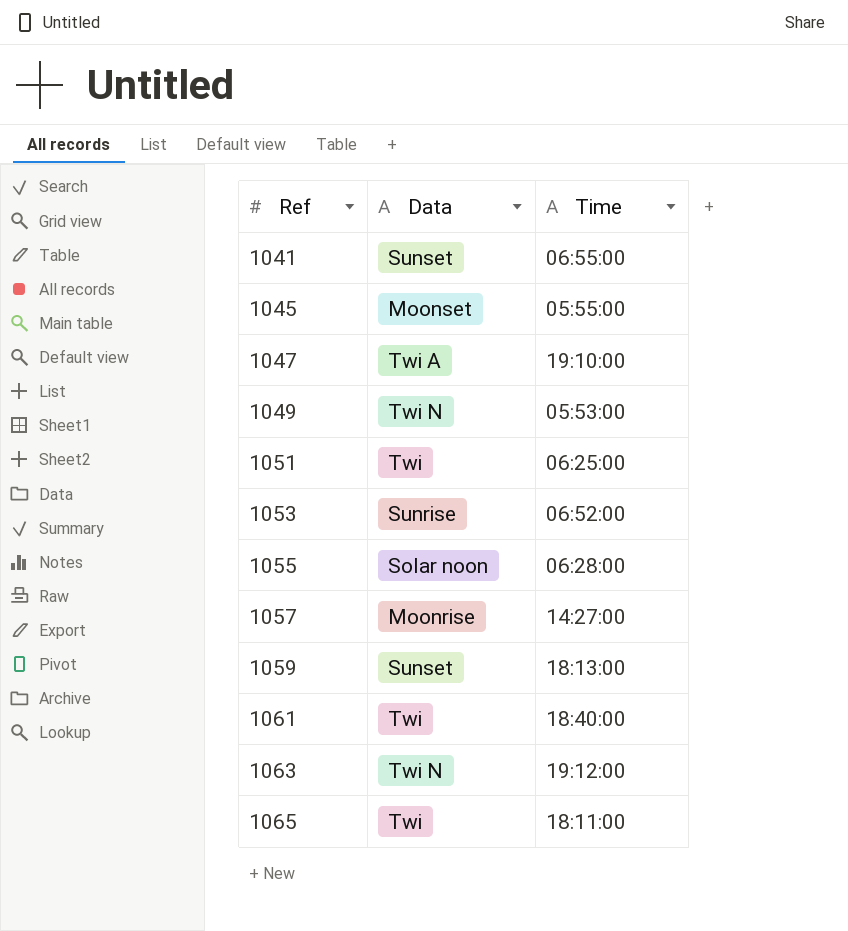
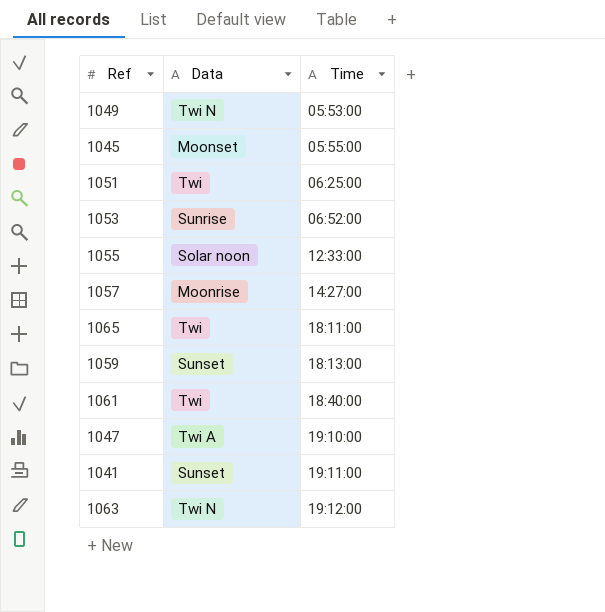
row order: Ref ascending -> Time ascending
1055 | Time: 06:28:00 -> 12:33:00
1041 | Time: 06:55:00 -> 19:11:00

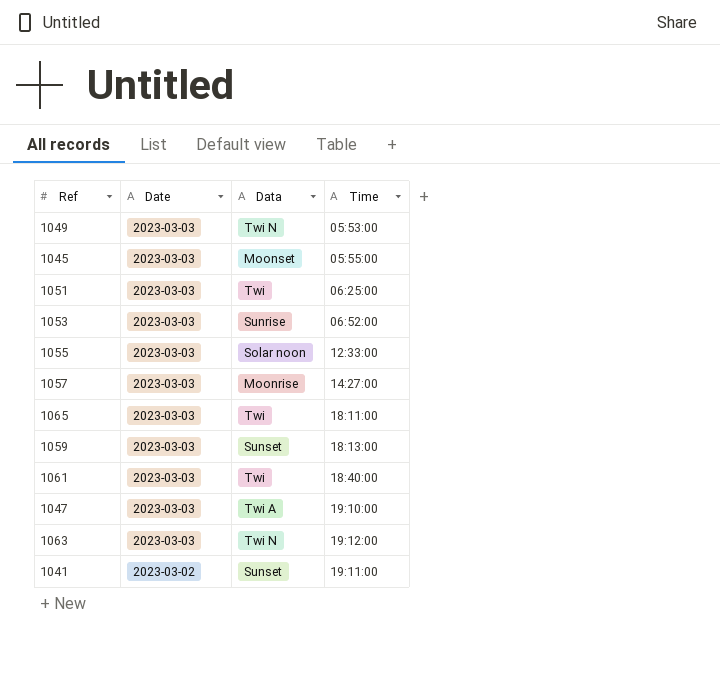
row order: Time ascending -> Date descending
column Date | position: none -> 2

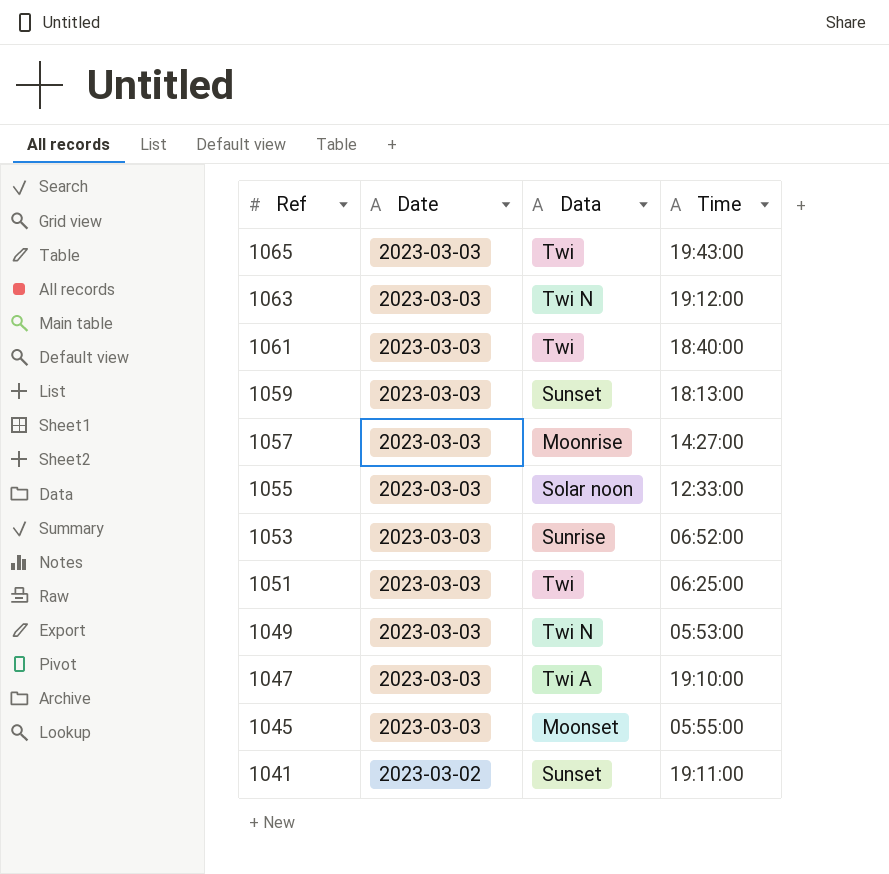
row order: Date descending -> Ref descending
1065 | Time: 18:11:00 -> 19:43:00

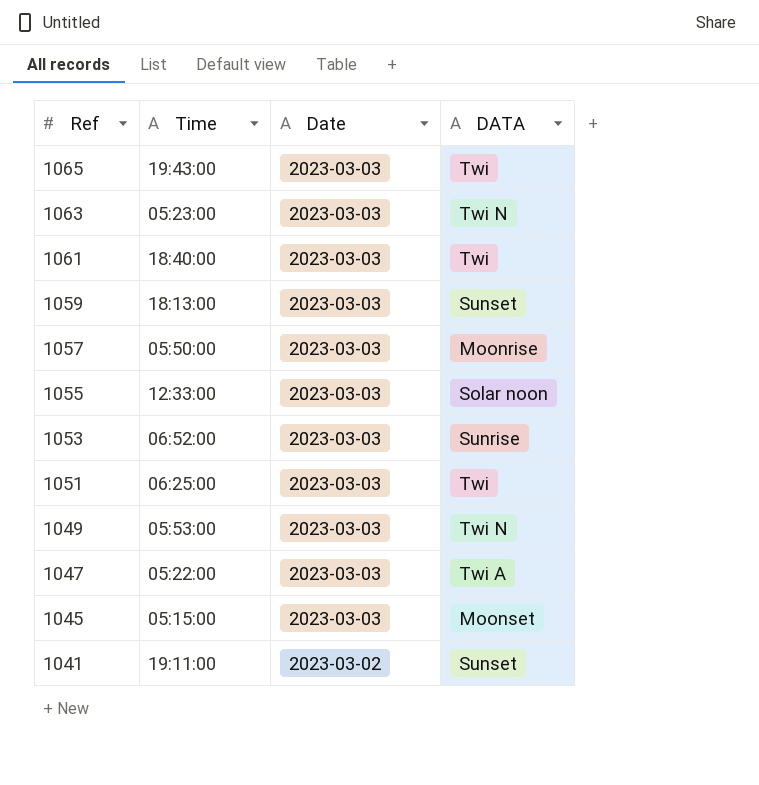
column Time | position: 4 -> 2
column name: Data -> DATA
1063 | Time: 19:12:00 -> 05:23:00
1057 | Time: 14:27:00 -> 05:50:00
1047 | Time: 19:10:00 -> 05:22:00
1045 | Time: 05:55:00 -> 05:15:00

